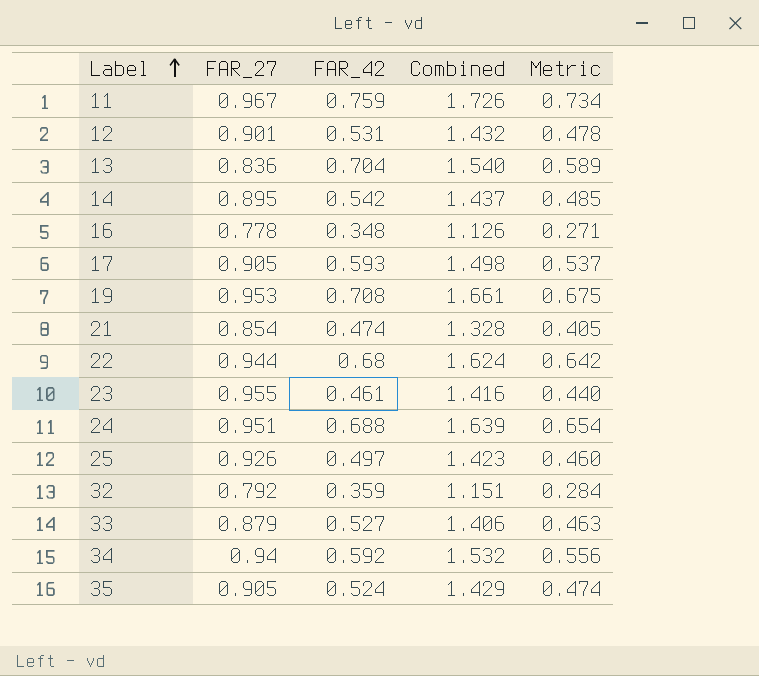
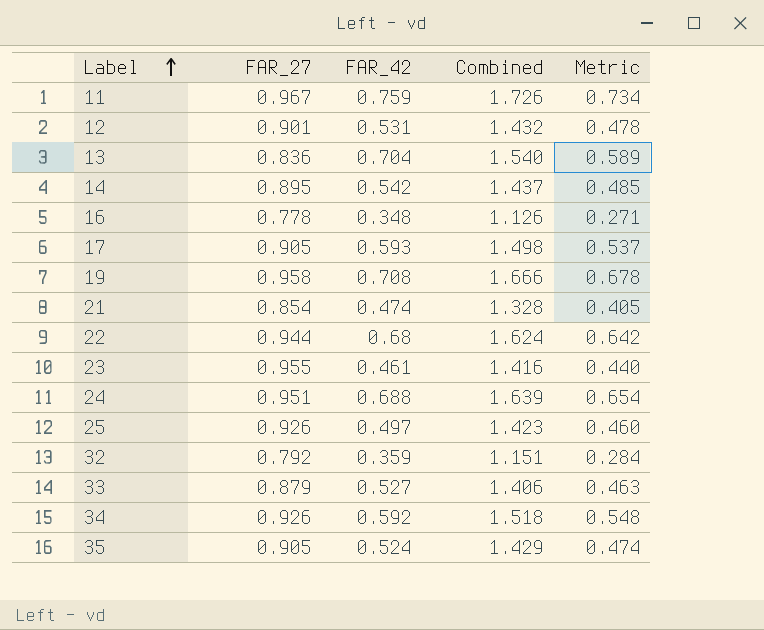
19 | FAR_27: 0.953 -> 0.958
19 | Combined: 1.661 -> 1.666
19 | Metric: 0.675 -> 0.678
34 | FAR_27: 0.94 -> 0.926
34 | Combined: 1.532 -> 1.518
34 | Metric: 0.556 -> 0.548

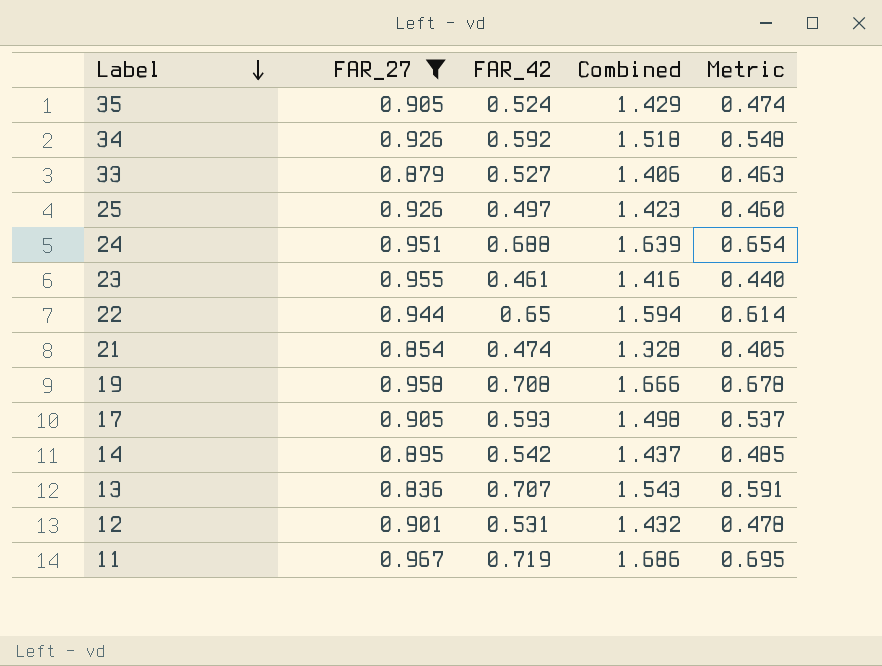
filter: none -> FAR_27 >= 0.836
row order: Label ascending -> Label descending
22 | FAR_42: 0.68 -> 0.65
22 | Combined: 1.624 -> 1.594
22 | Metric: 0.642 -> 0.614
13 | FAR_42: 0.704 -> 0.707
13 | Combined: 1.540 -> 1.543
13 | Metric: 0.589 -> 0.591
11 | FAR_42: 0.759 -> 0.719
11 | Combined: 1.726 -> 1.686
11 | Metric: 0.734 -> 0.695

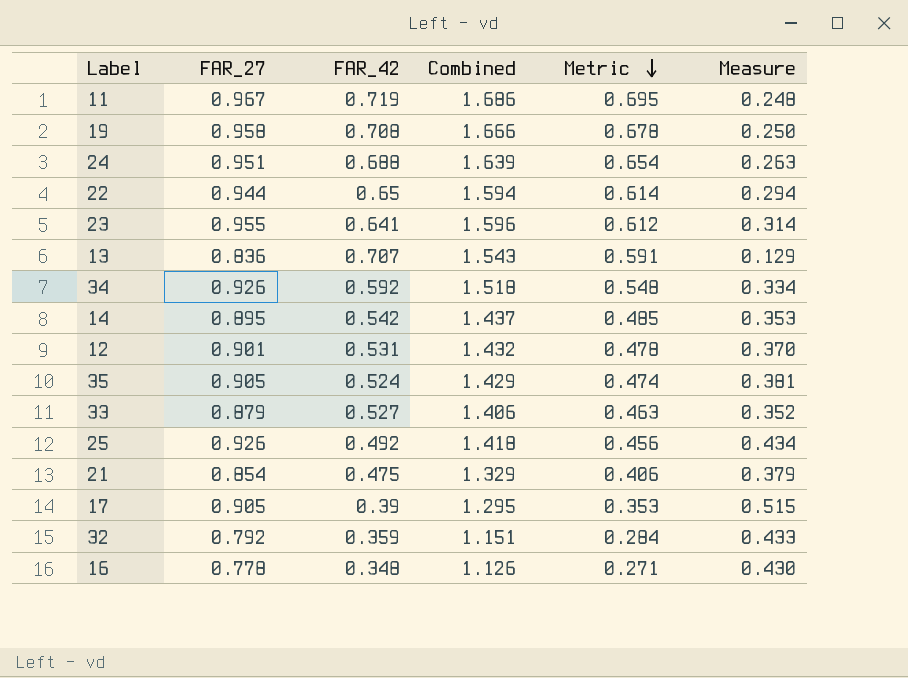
filter: FAR_27 >= 0.836 -> none
row order: Label descending -> Metric descending
column Measure | formula: none -> [FAR_27] - [FAR_42]
23 | FAR_42: 0.461 -> 0.641
23 | Combined: 1.416 -> 1.596
23 | Metric: 0.440 -> 0.612
25 | FAR_42: 0.497 -> 0.492
25 | Combined: 1.423 -> 1.418
25 | Metric: 0.460 -> 0.456
21 | FAR_42: 0.474 -> 0.475
21 | Combined: 1.328 -> 1.329
21 | Metric: 0.405 -> 0.406
17 | FAR_42: 0.593 -> 0.39
17 | Combined: 1.498 -> 1.295
17 | Metric: 0.537 -> 0.353

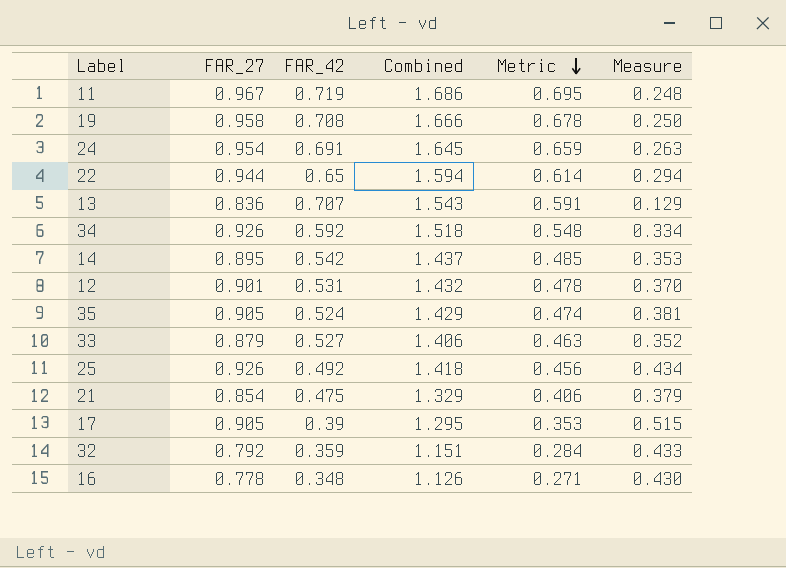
row 23: 0.955 | 0.641 | 1.596 | 0.612 | 0.314 -> none
24 | FAR_27: 0.951 -> 0.954
24 | FAR_42: 0.688 -> 0.691
24 | Combined: 1.639 -> 1.645
24 | Metric: 0.654 -> 0.659

